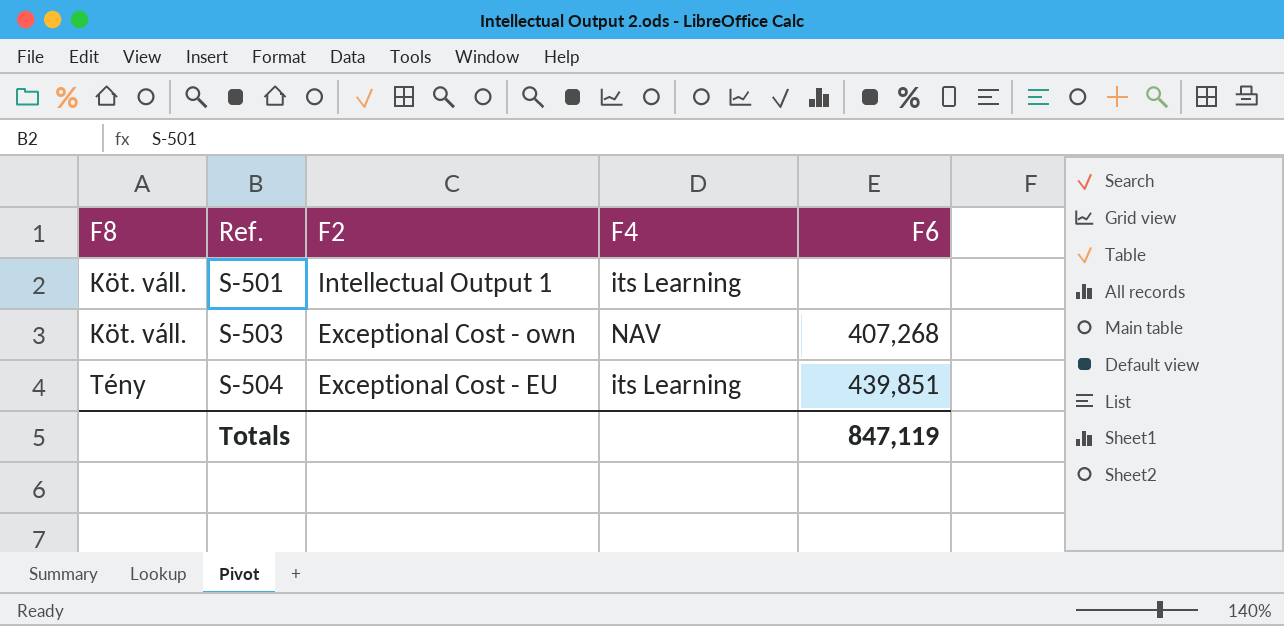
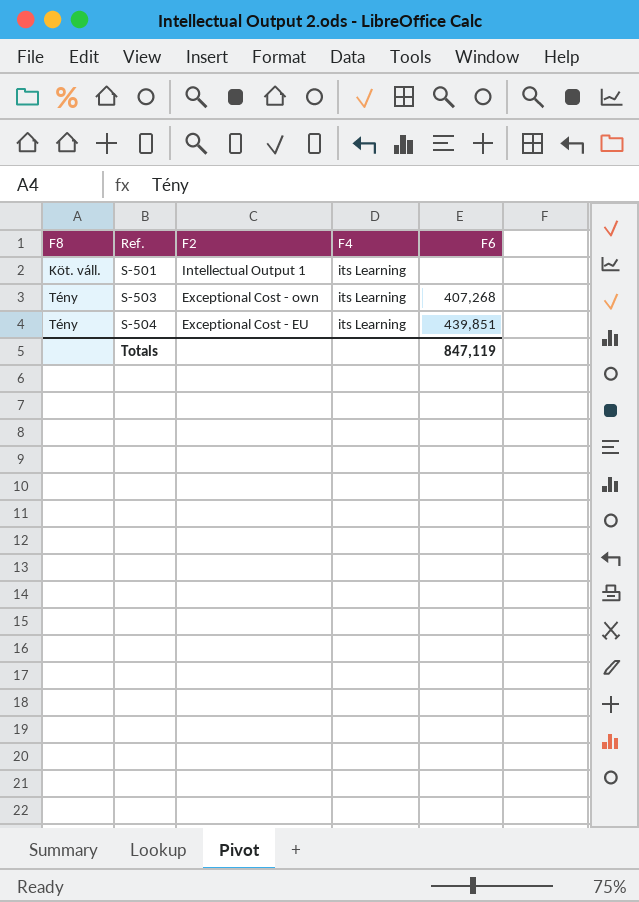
S-503 | F8: Köt. váll. -> Tény
S-503 | F4: NAV -> its Learning

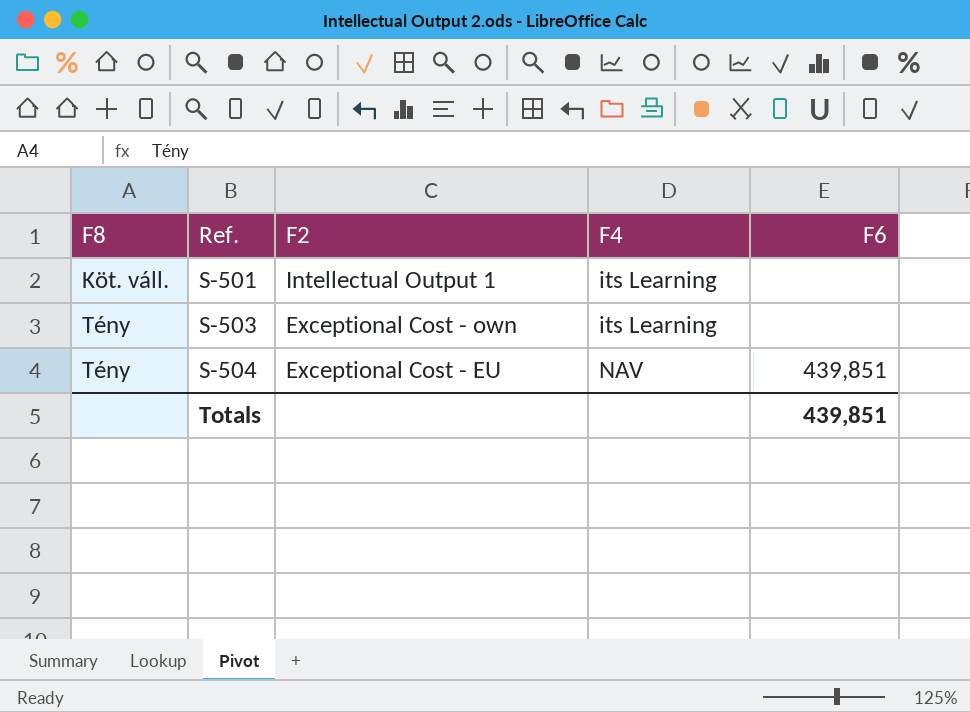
S-503 | F6: 407,268 -> none
S-504 | F4: its Learning -> NAV
Totals | F6: 847,119 -> 439,851

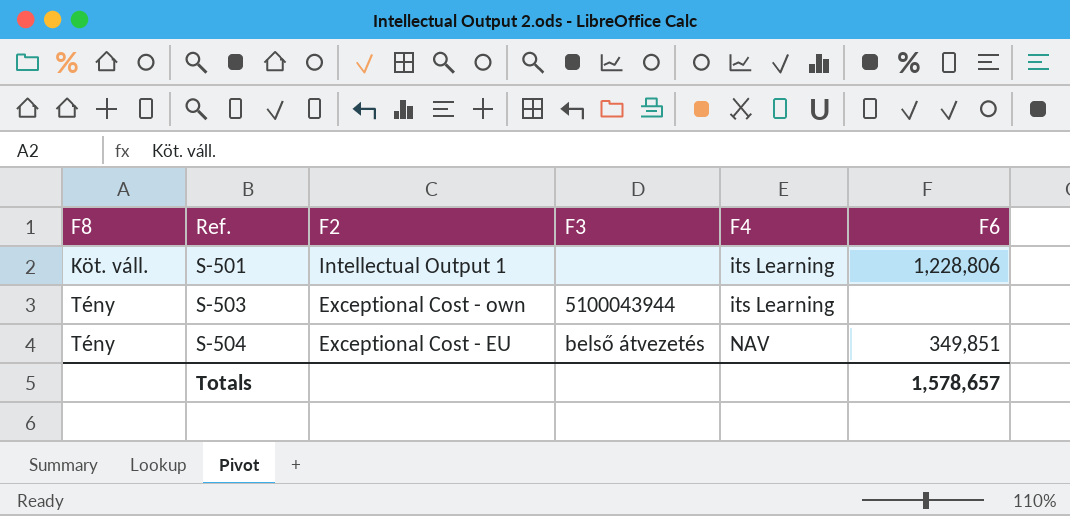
column F3 | position: none -> 4
S-501 | F6: none -> 1,228,806
S-504 | F6: 439,851 -> 349,851
Totals | F6: 439,851 -> 1,578,657

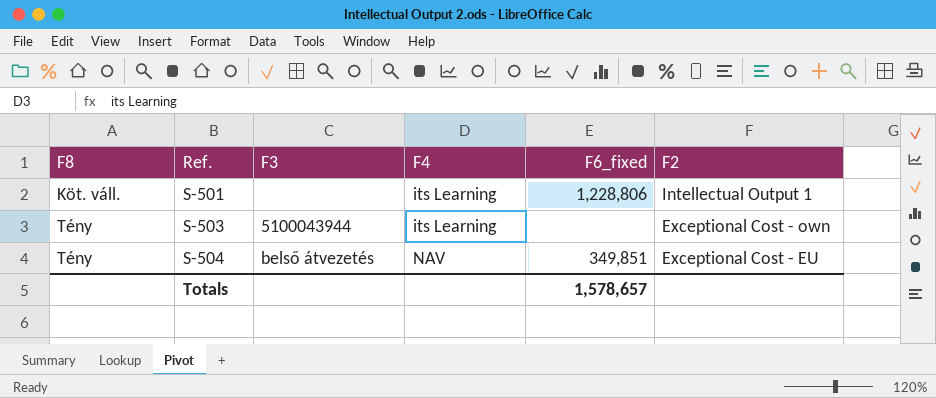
column name: F6 -> F6_fixed
column F2 | position: 3 -> 6

